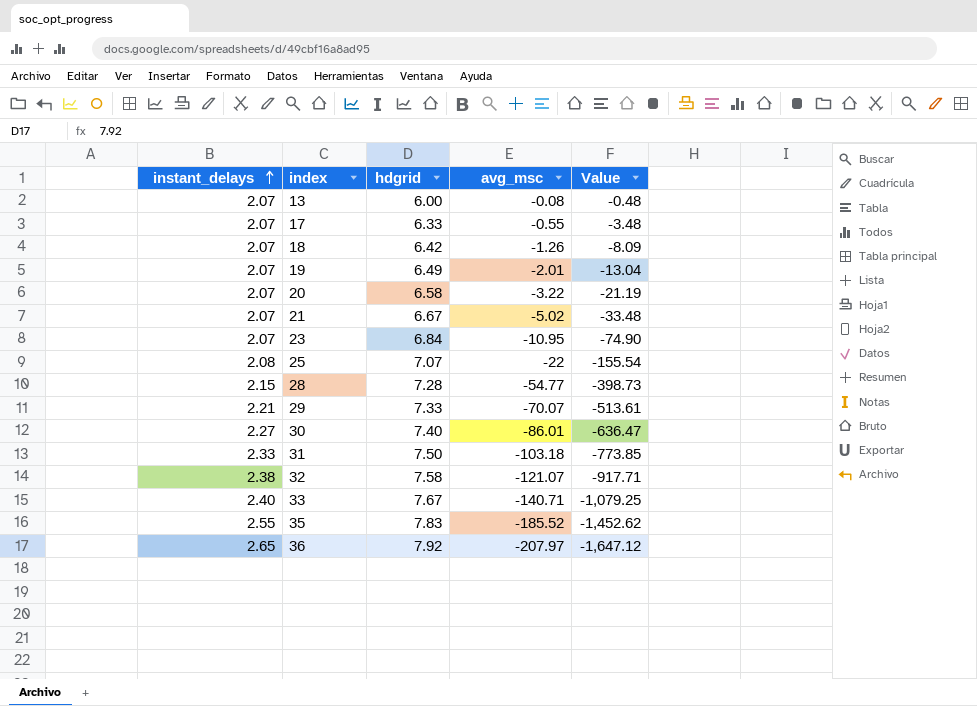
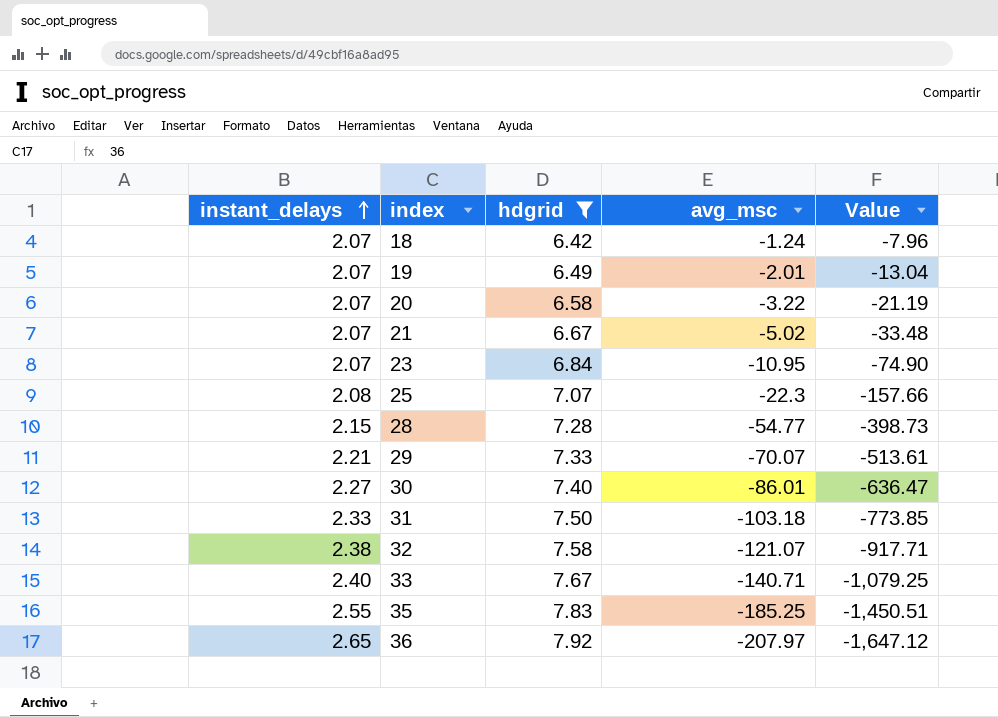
filter: none -> hdgrid >= 6.42
18 | avg_msc: -1.26 -> -1.24
18 | Value: -8.09 -> -7.96
25 | avg_msc: -22 -> -22.3
25 | Value: -155.54 -> -157.66
35 | avg_msc: -185.52 -> -185.25
35 | Value: -1,452.62 -> -1,450.51

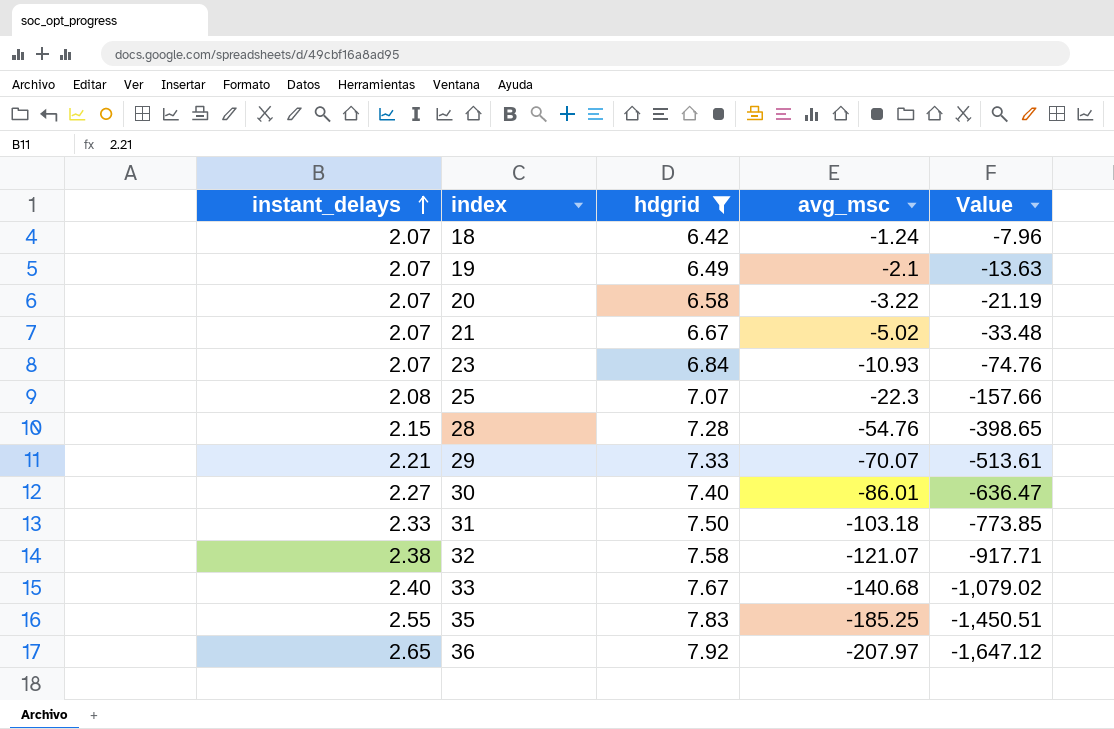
19 | avg_msc: -2.01 -> -2.1
19 | Value: -13.04 -> -13.63
23 | avg_msc: -10.95 -> -10.93
23 | Value: -74.90 -> -74.76
28 | avg_msc: -54.77 -> -54.76
28 | Value: -398.73 -> -398.65
33 | avg_msc: -140.71 -> -140.68
33 | Value: -1,079.25 -> -1,079.02

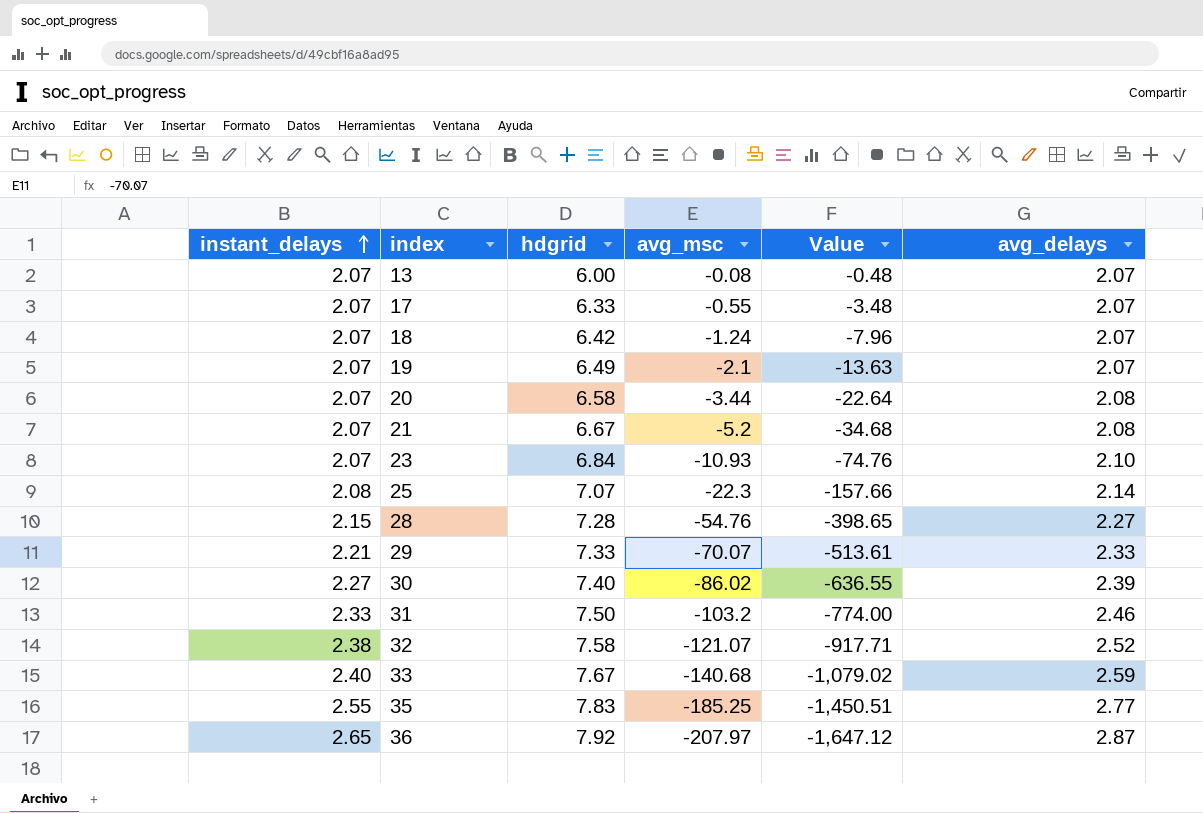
filter: hdgrid >= 6.42 -> none
column avg_delays | position: none -> 6
20 | avg_msc: -3.22 -> -3.44
20 | Value: -21.19 -> -22.64
21 | avg_msc: -5.02 -> -5.2
21 | Value: -33.48 -> -34.68
30 | avg_msc: -86.01 -> -86.02
30 | Value: -636.47 -> -636.55
31 | avg_msc: -103.18 -> -103.2
31 | Value: -773.85 -> -774.00

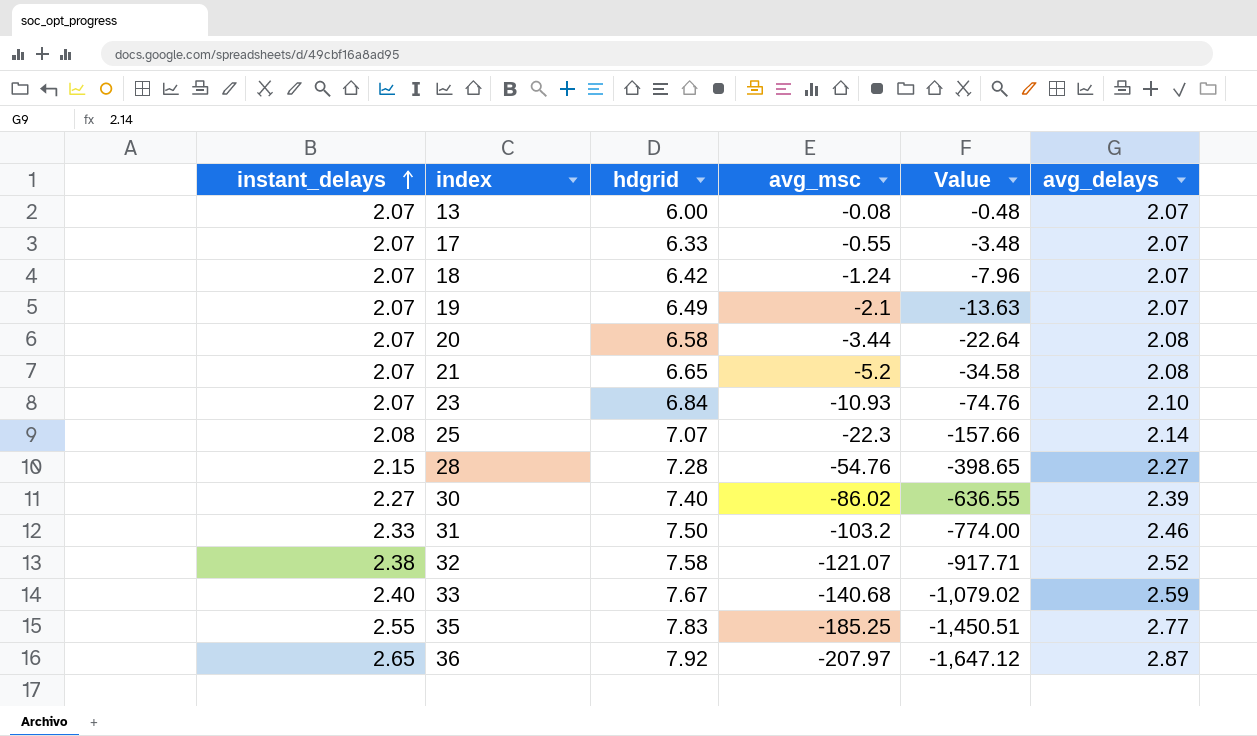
row 29: 2.21 | 7.33 | -70.07 | -513.61 | 2.33 -> none
21 | hdgrid: 6.67 -> 6.65
21 | Value: -34.68 -> -34.58

